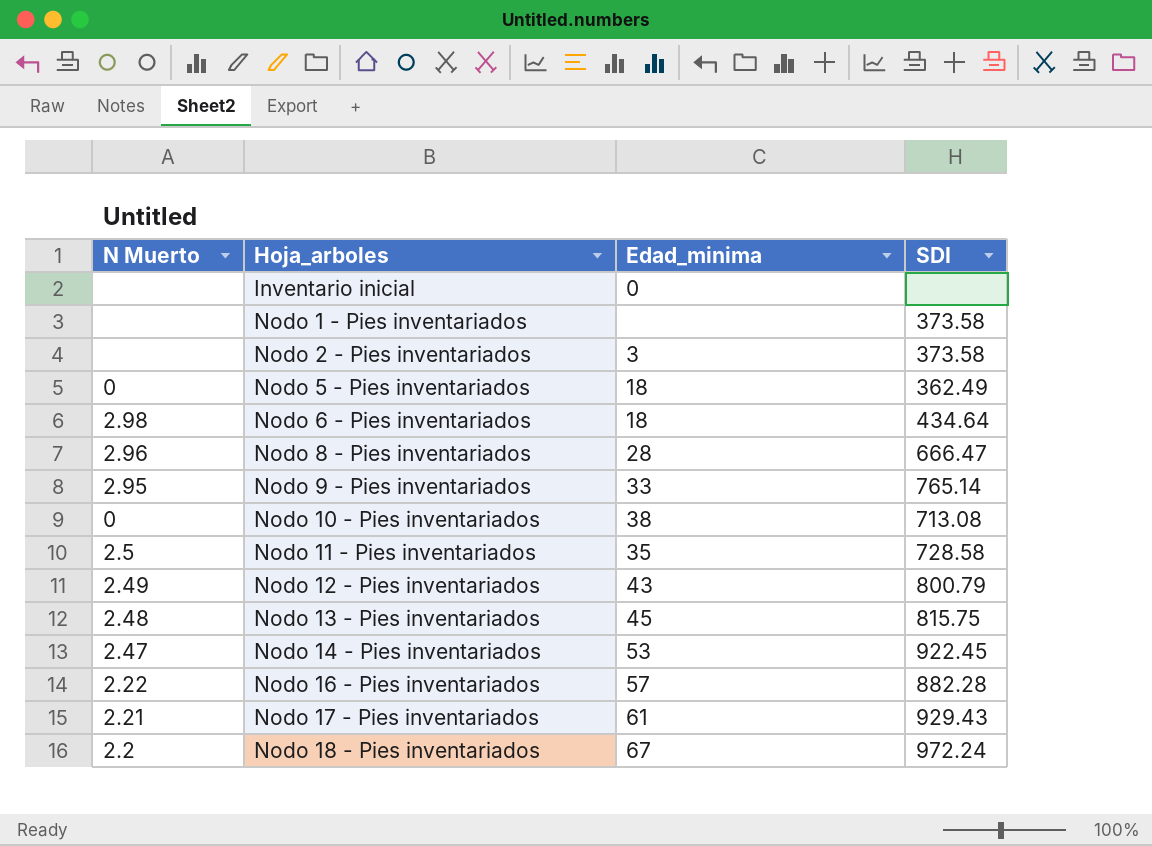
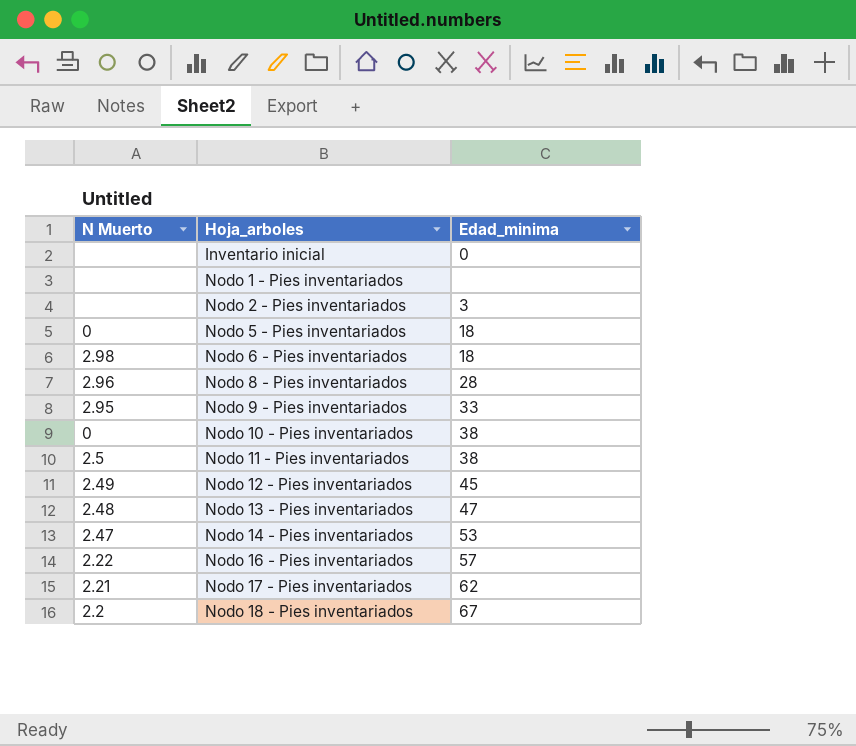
column SDI | position: 4 -> none
Nodo 11 - Pies inventariados | Edad_minima: 35 -> 38
Nodo 12 - Pies inventariados | Edad_minima: 43 -> 45
Nodo 13 - Pies inventariados | Edad_minima: 45 -> 47
Nodo 17 - Pies inventariados | Edad_minima: 61 -> 62

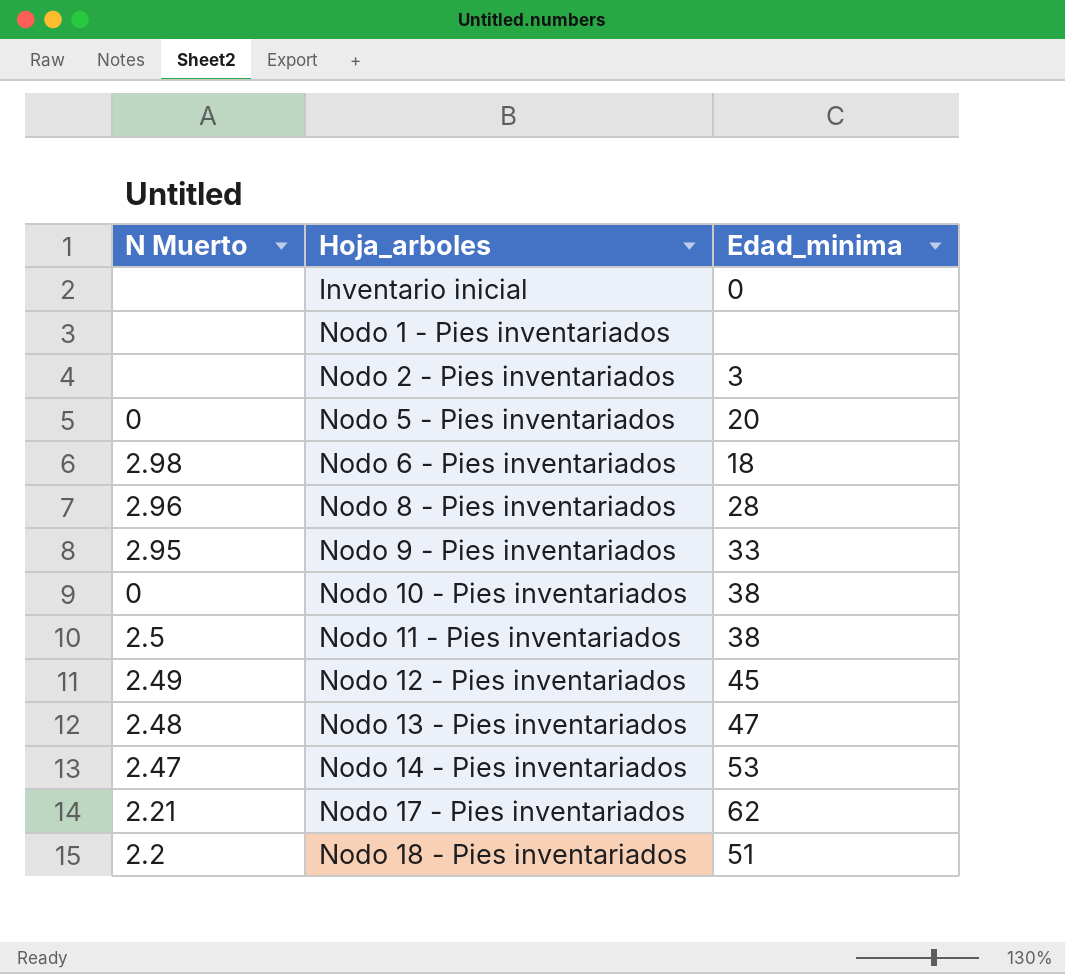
row Nodo 16 - Pies inventariados: 2.22 | 57 -> none
Nodo 5 - Pies inventariados | Edad_minima: 18 -> 20
Nodo 18 - Pies inventariados | Edad_minima: 67 -> 51

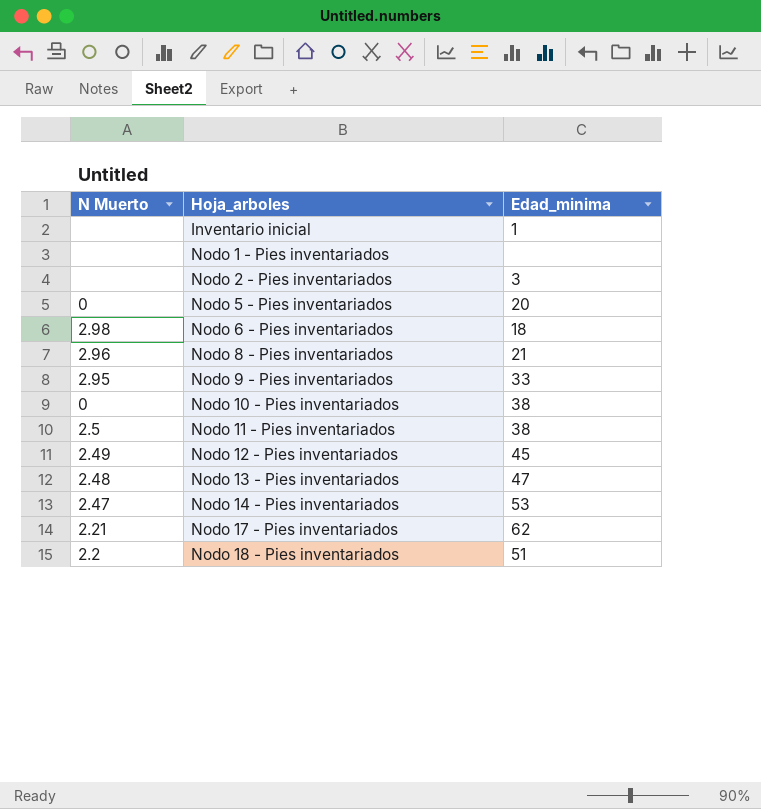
Inventario inicial | Edad_minima: 0 -> 1
Nodo 8 - Pies inventariados | Edad_minima: 28 -> 21

